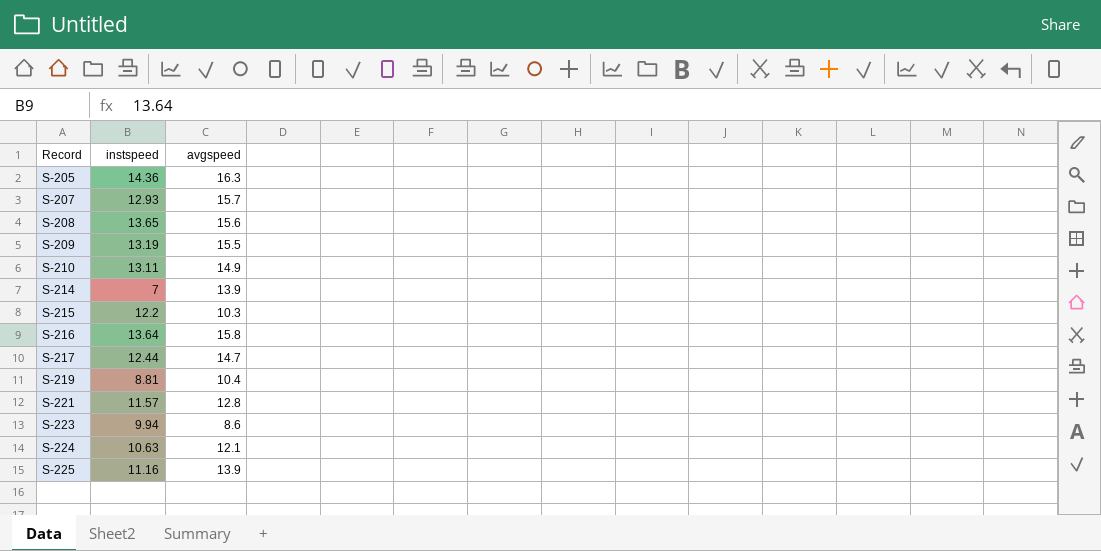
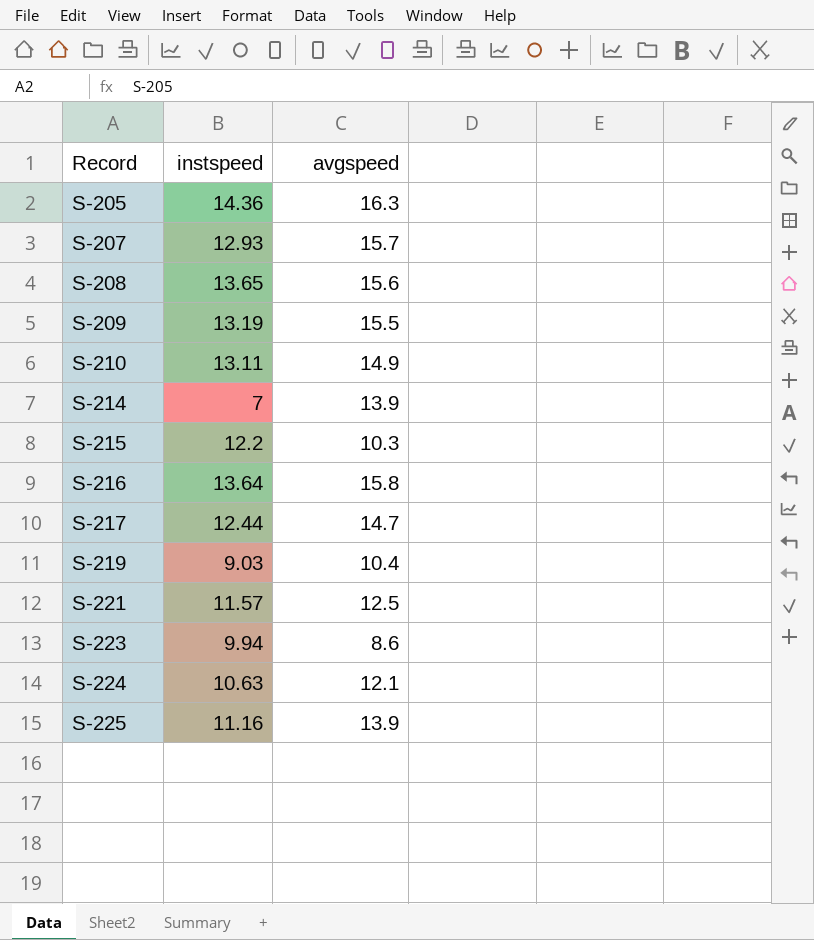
S-219 | instspeed: 8.81 -> 9.03
S-221 | avgspeed: 12.8 -> 12.5

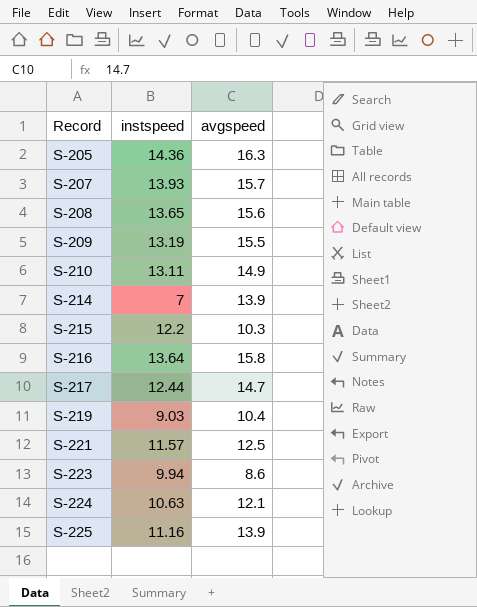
S-207 | instspeed: 12.93 -> 13.93

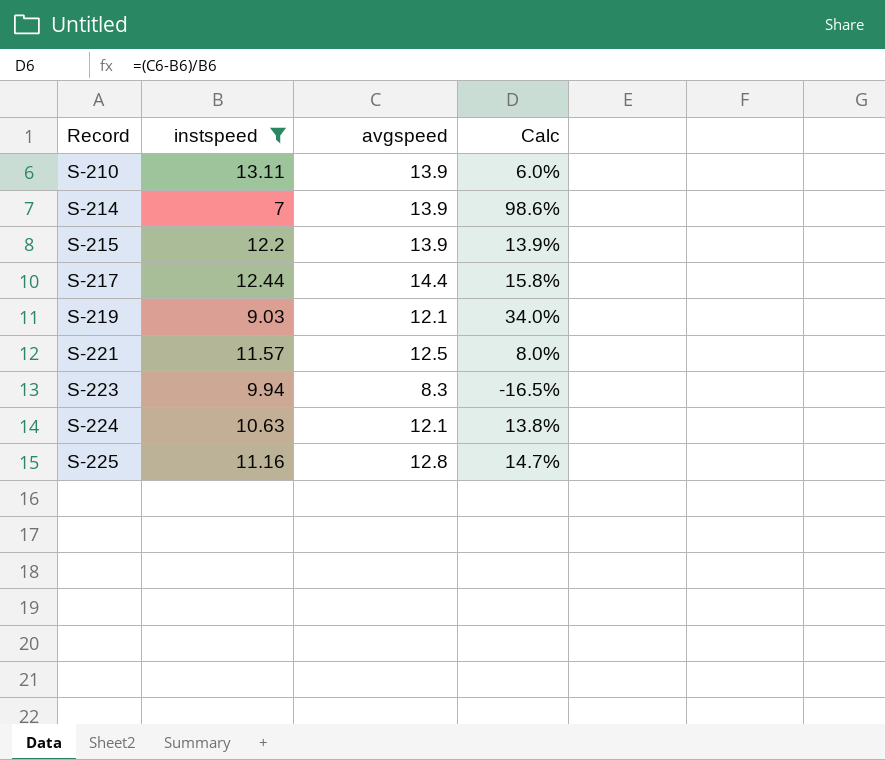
filter: none -> instspeed <= 13.11
column Calc | formula: none -> ([avgspeed] - [instspeed]) / [instspeed]
S-210 | avgspeed: 14.9 -> 13.9
S-215 | avgspeed: 10.3 -> 13.9
S-217 | avgspeed: 14.7 -> 14.4
S-219 | avgspeed: 10.4 -> 12.1
S-223 | avgspeed: 8.6 -> 8.3
S-225 | avgspeed: 13.9 -> 12.8

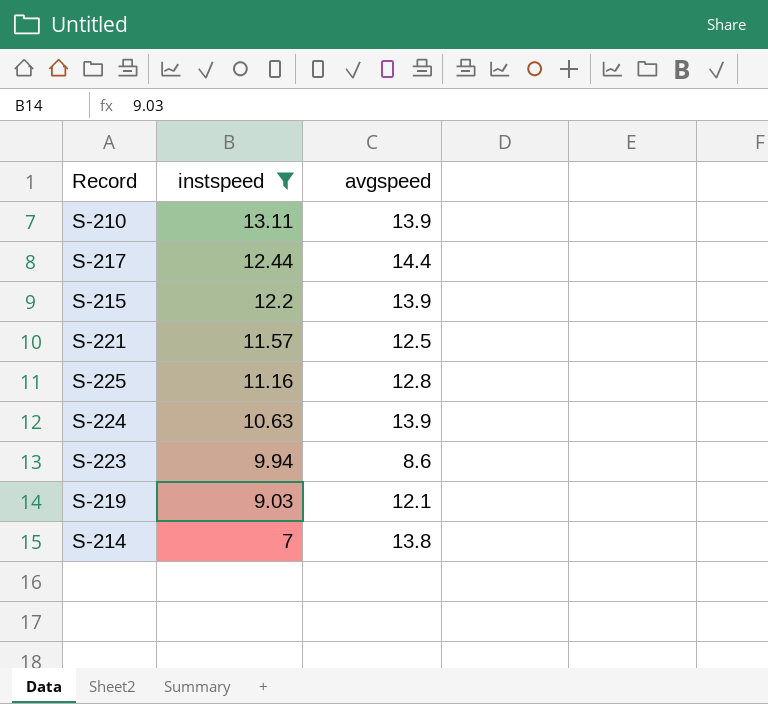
row order: Record ascending -> instspeed descending
column Calc | formula: ([avgspeed] - [instspeed]) / [instspeed] -> none
S-224 | avgspeed: 12.1 -> 13.9
S-223 | avgspeed: 8.3 -> 8.6
S-214 | avgspeed: 13.9 -> 13.8

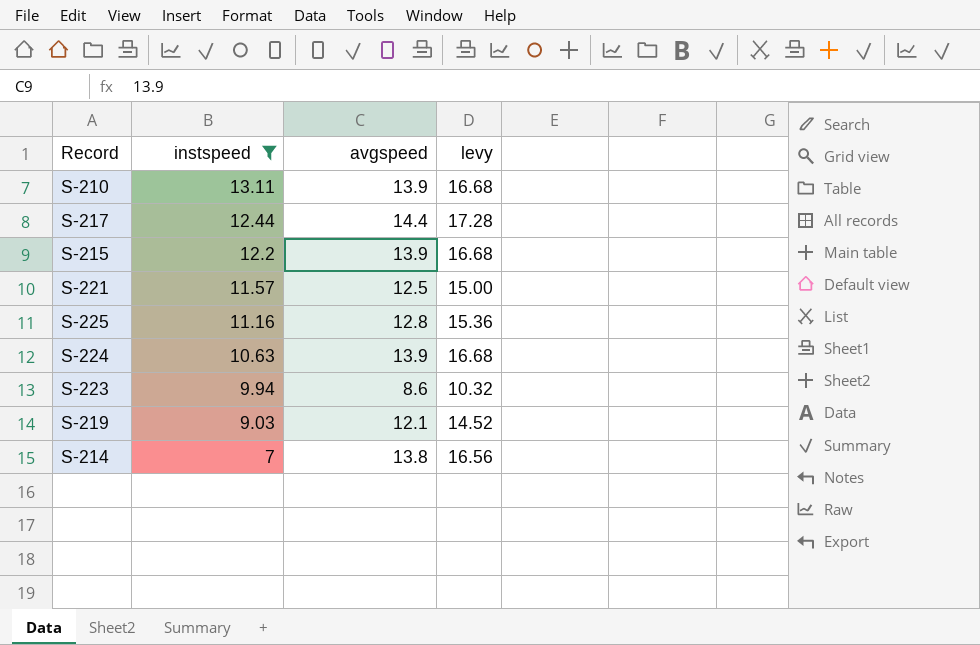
column levy | formula: none -> [avgspeed] * 1.2

